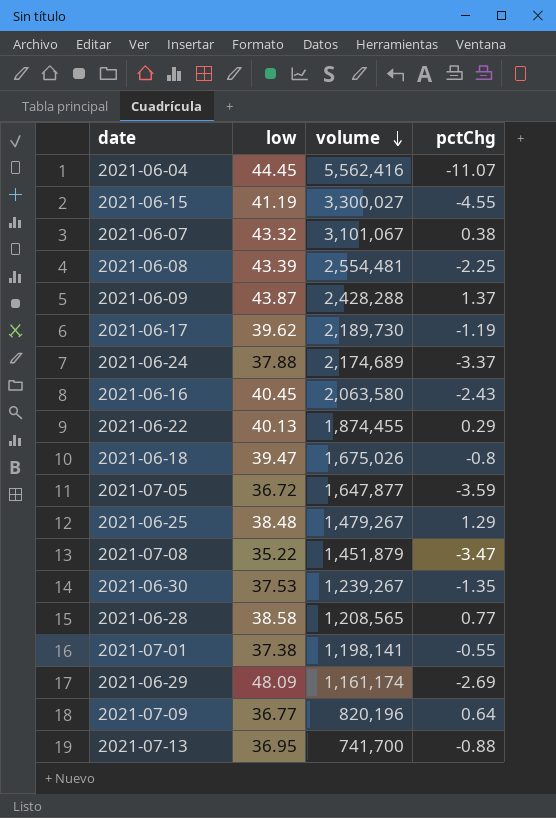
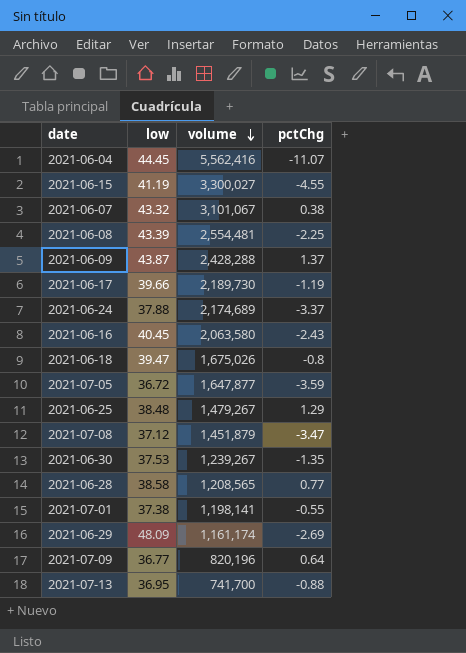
row 2021-06-22: 40.13 | 1,874,455 | 0.29 -> none
2021-06-17 | low: 39.62 -> 39.66
2021-07-08 | low: 35.22 -> 37.12

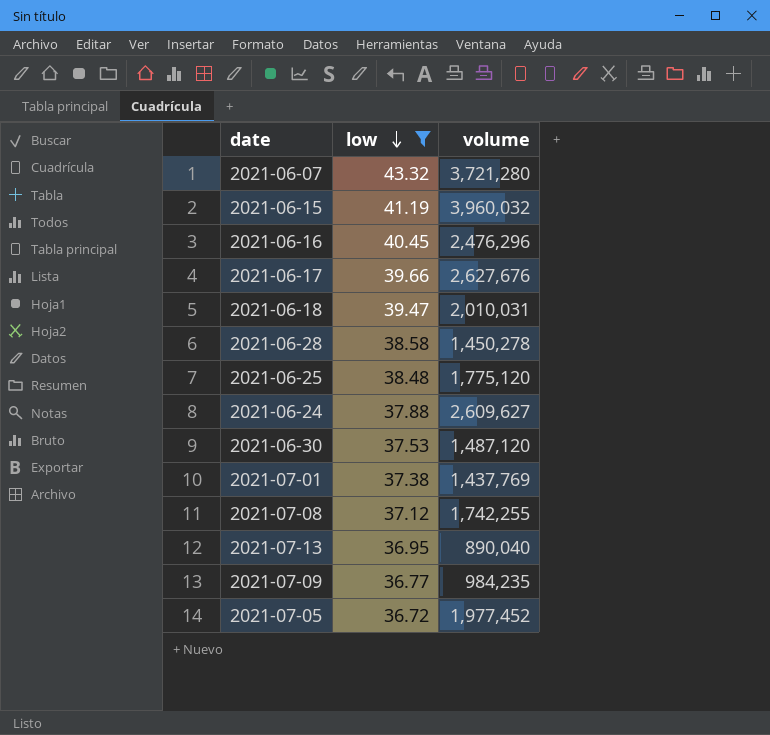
filter: none -> low <= 43.32
row order: volume descending -> low descending
column pctChg | position: 4 -> none
2021-06-07 | volume: 3,101,067 -> 3,721,280
2021-06-15 | volume: 3,300,027 -> 3,960,032
2021-06-16 | volume: 2,063,580 -> 2,476,296
2021-06-17 | volume: 2,189,730 -> 2,627,676
2021-06-18 | volume: 1,675,026 -> 2,010,031
2021-06-28 | volume: 1,208,565 -> 1,450,278
2021-06-25 | volume: 1,479,267 -> 1,775,120
2021-06-24 | volume: 2,174,689 -> 2,609,627
2021-06-30 | volume: 1,239,267 -> 1,487,120
2021-07-01 | volume: 1,198,141 -> 1,437,769
2021-07-08 | volume: 1,451,879 -> 1,742,255
2021-07-13 | volume: 741,700 -> 890,040
2021-07-09 | volume: 820,196 -> 984,235
2021-07-05 | volume: 1,647,877 -> 1,977,452

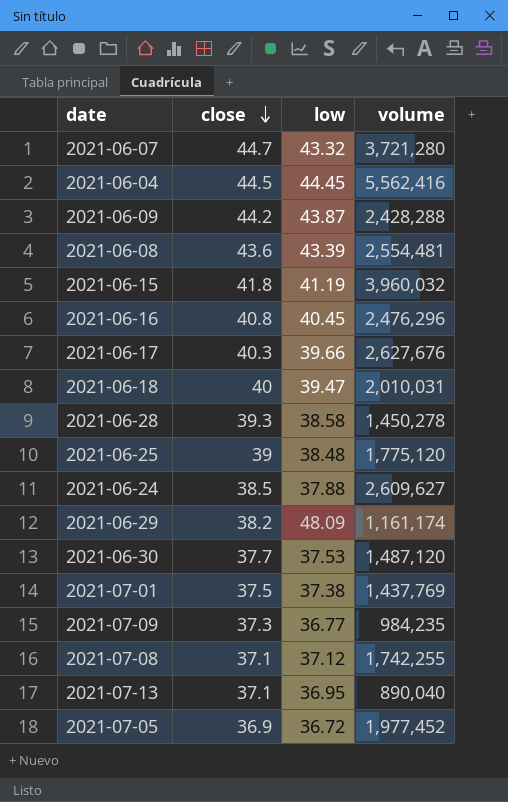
filter: low <= 43.32 -> none
row order: low descending -> close descending
column close | position: none -> 2

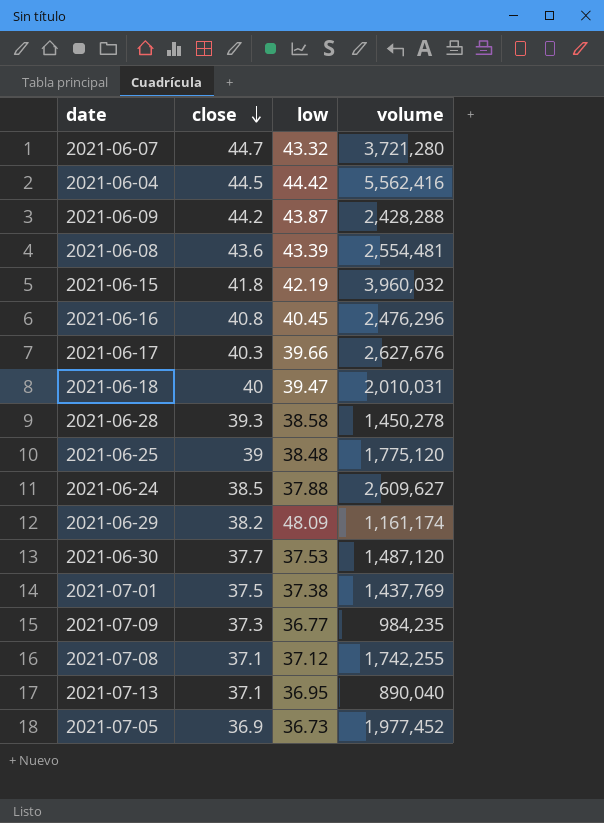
2021-06-04 | low: 44.45 -> 44.42
2021-06-15 | low: 41.19 -> 42.19
2021-07-05 | low: 36.72 -> 36.73

